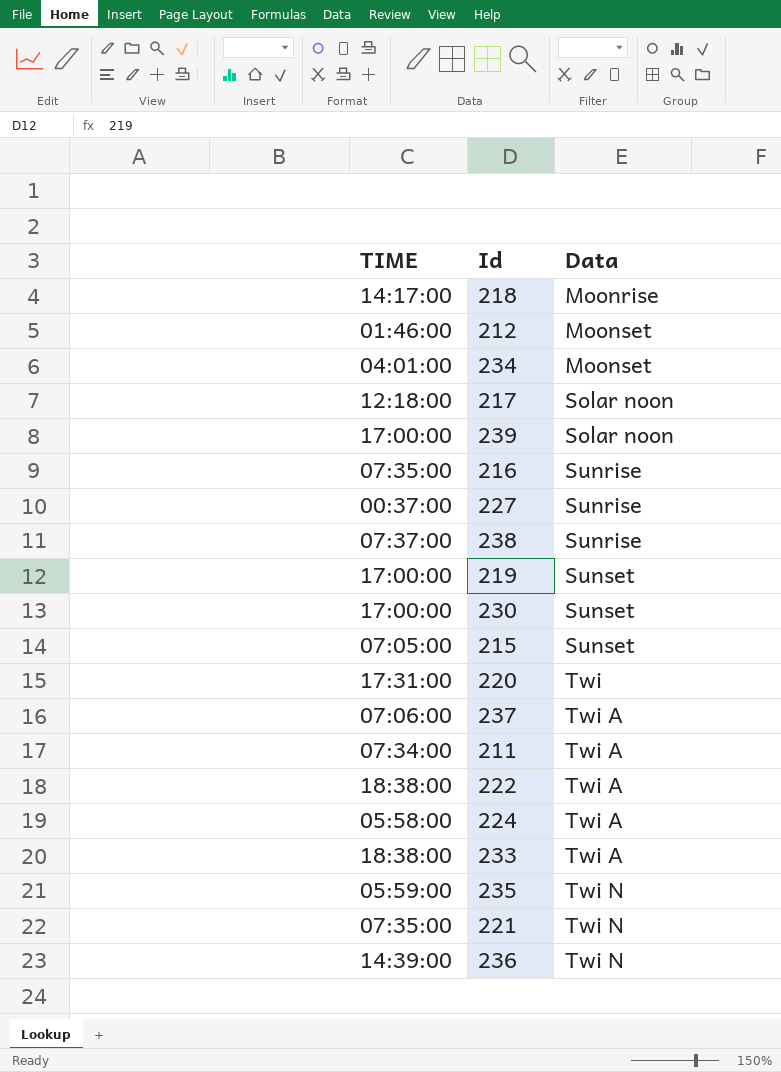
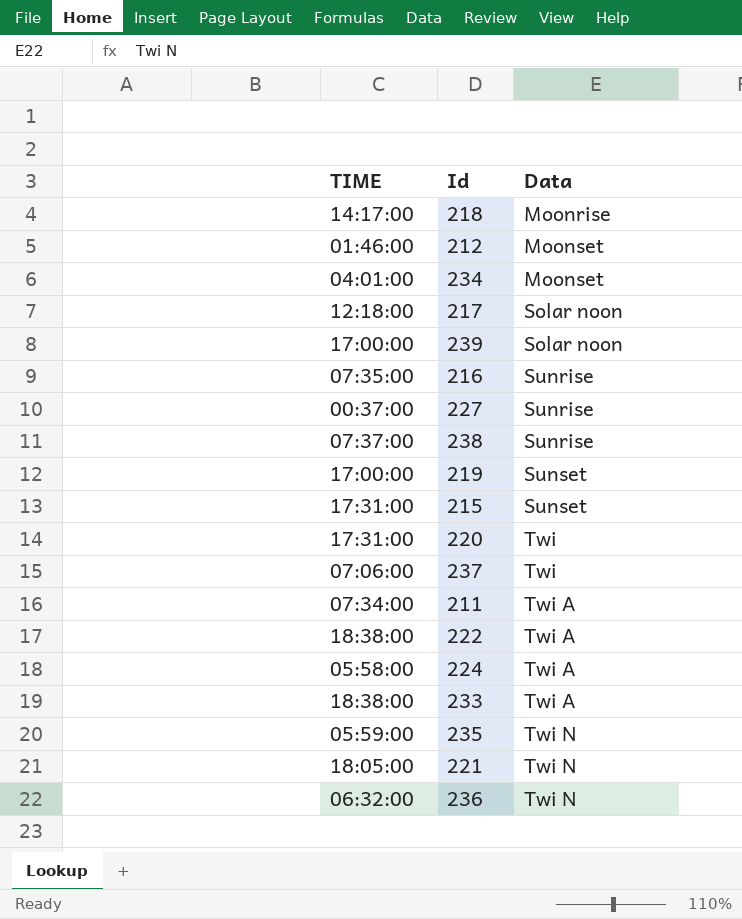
row 230: 17:00:00 | Sunset -> none
215 | TIME: 07:05:00 -> 17:31:00
237 | Data: Twi A -> Twi
221 | TIME: 07:35:00 -> 18:05:00
236 | TIME: 14:39:00 -> 06:32:00

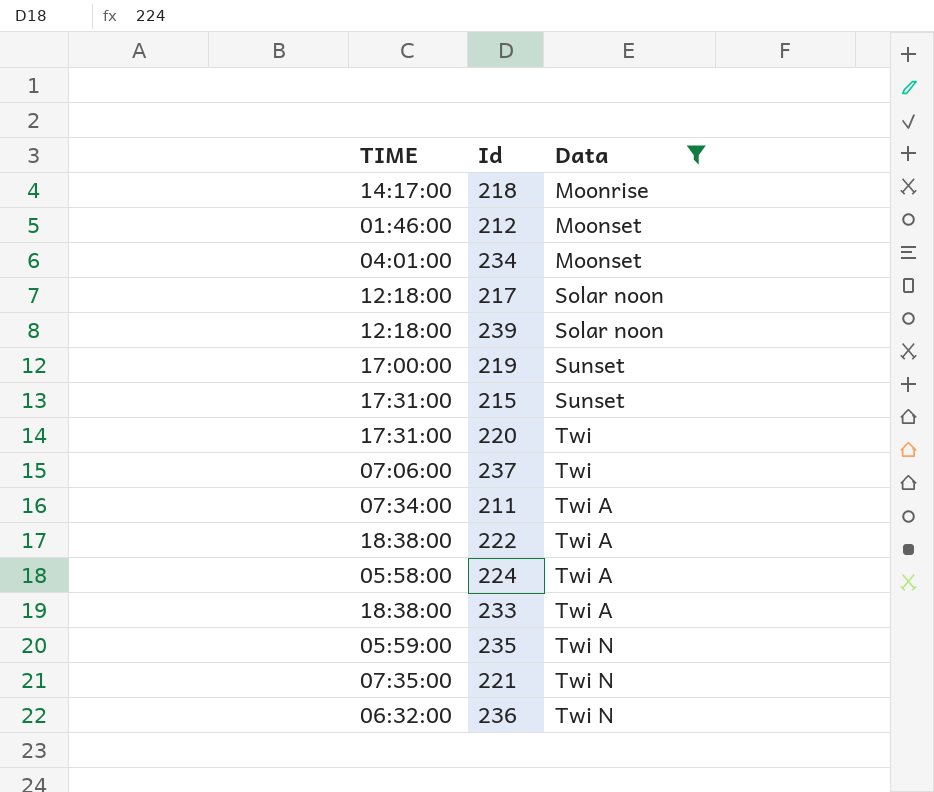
filter: none -> Data != Sunrise
239 | TIME: 17:00:00 -> 12:18:00
221 | TIME: 18:05:00 -> 07:35:00

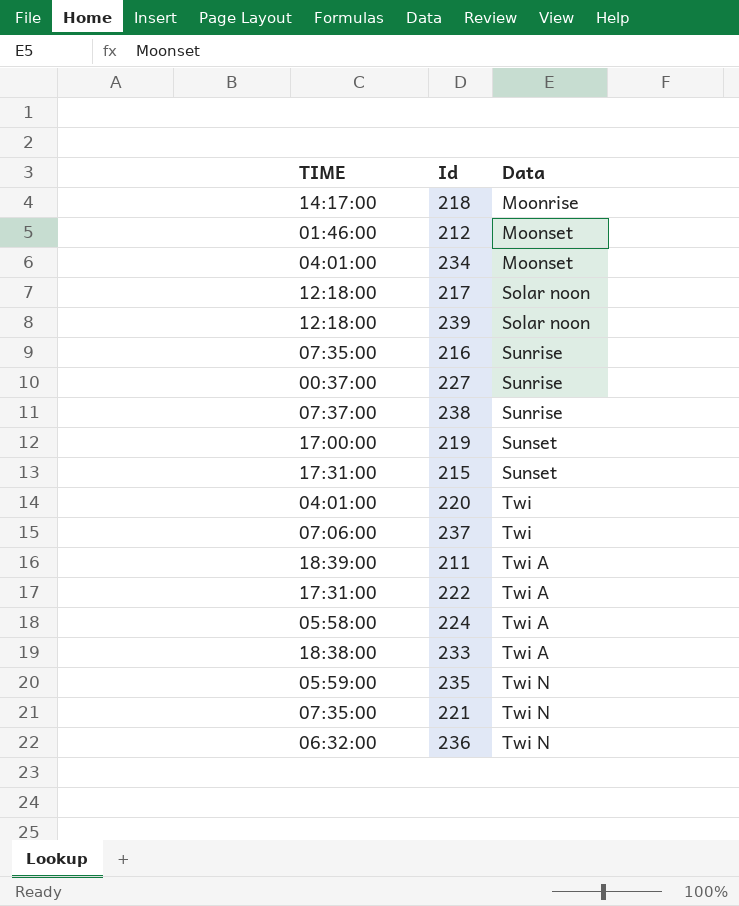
filter: Data != Sunrise -> none
220 | TIME: 17:31:00 -> 04:01:00
211 | TIME: 07:34:00 -> 18:39:00
222 | TIME: 18:38:00 -> 17:31:00

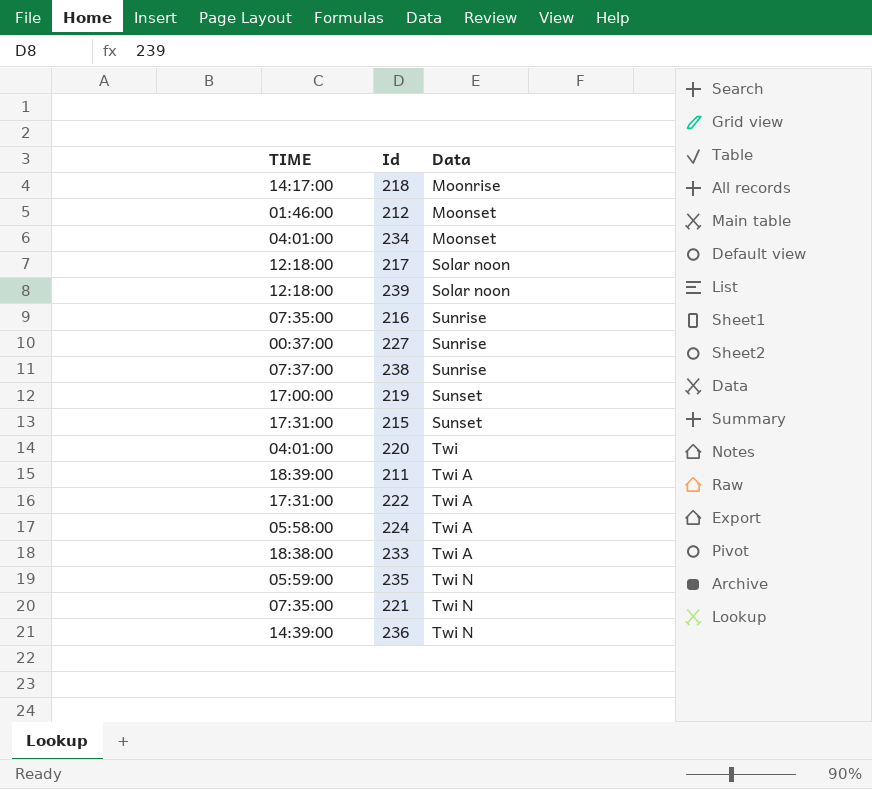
row 237: 07:06:00 | Twi -> none
236 | TIME: 06:32:00 -> 14:39:00

